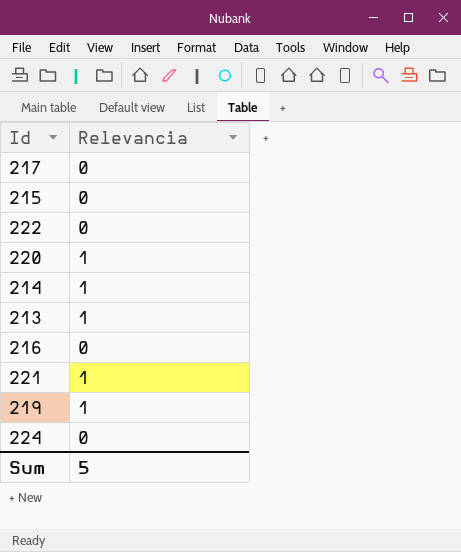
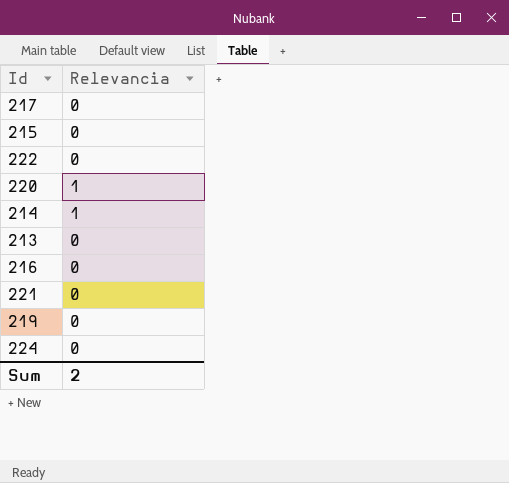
213 | Relevancia: 1 -> 0
221 | Relevancia: 1 -> 0
219 | Relevancia: 1 -> 0
Sum | Relevancia: 5 -> 2

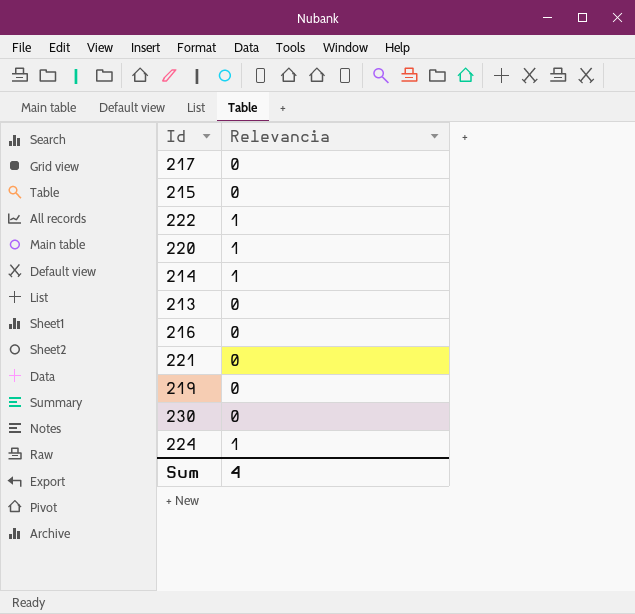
222 | Relevancia: 0 -> 1
row 230: none -> 0
224 | Relevancia: 0 -> 1
Sum | Relevancia: 2 -> 4

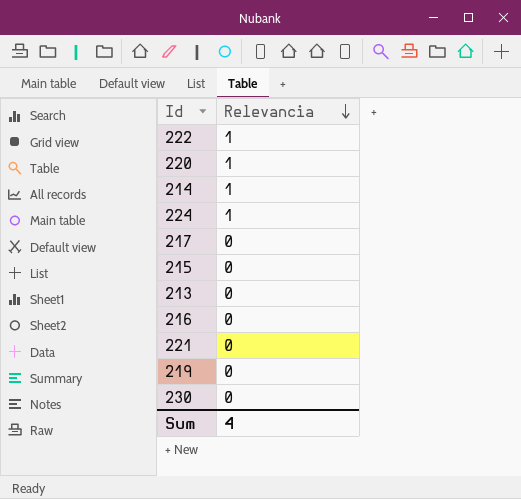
row order: none -> Relevancia descending

